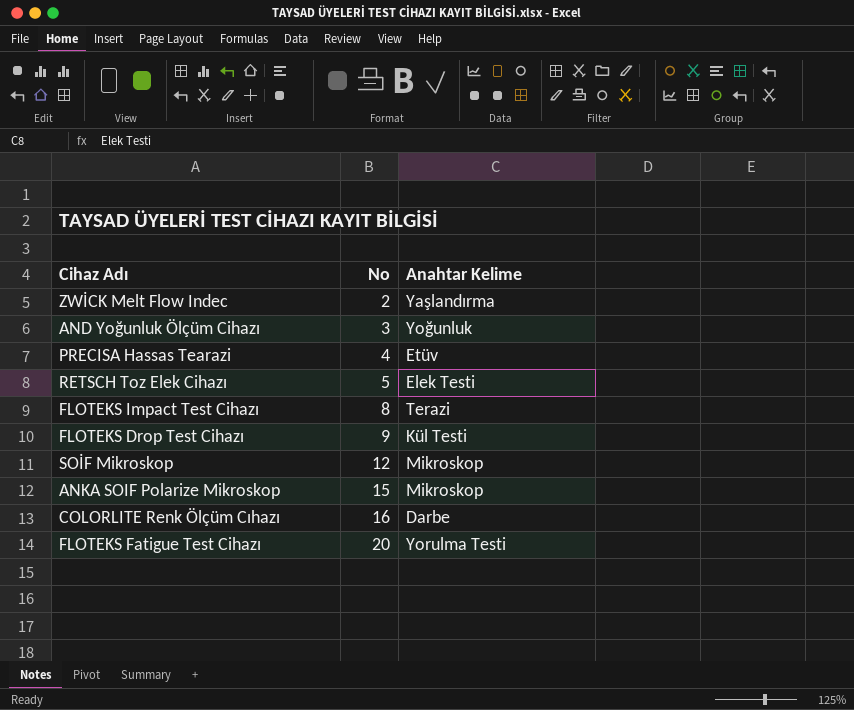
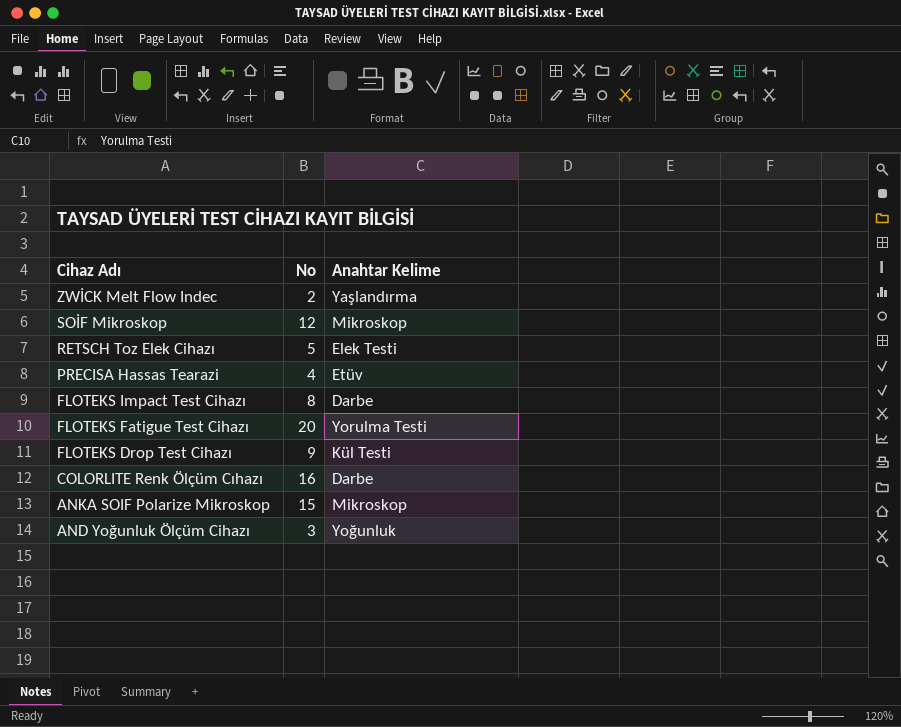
row order: No ascending -> Cihaz Adı descending
FLOTEKS Impact Test Cihazı | Anahtar Kelime: Terazi -> Darbe

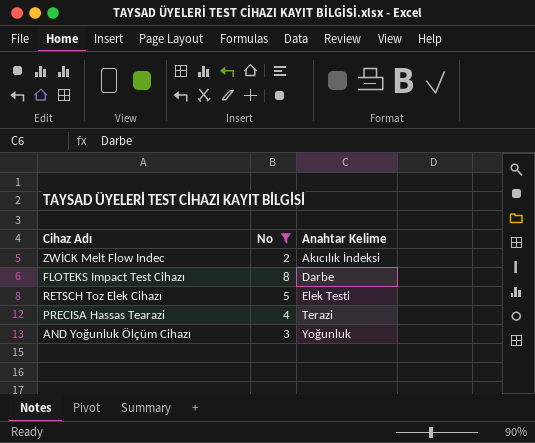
filter: none -> No <= 8
row order: Cihaz Adı descending -> Anahtar Kelime ascending
ZWİCK Melt Flow Indec | Anahtar Kelime: Yaşlandırma -> Akıcılık İndeksi
PRECISA Hassas Tearazi | Anahtar Kelime: Etüv -> Terazi

